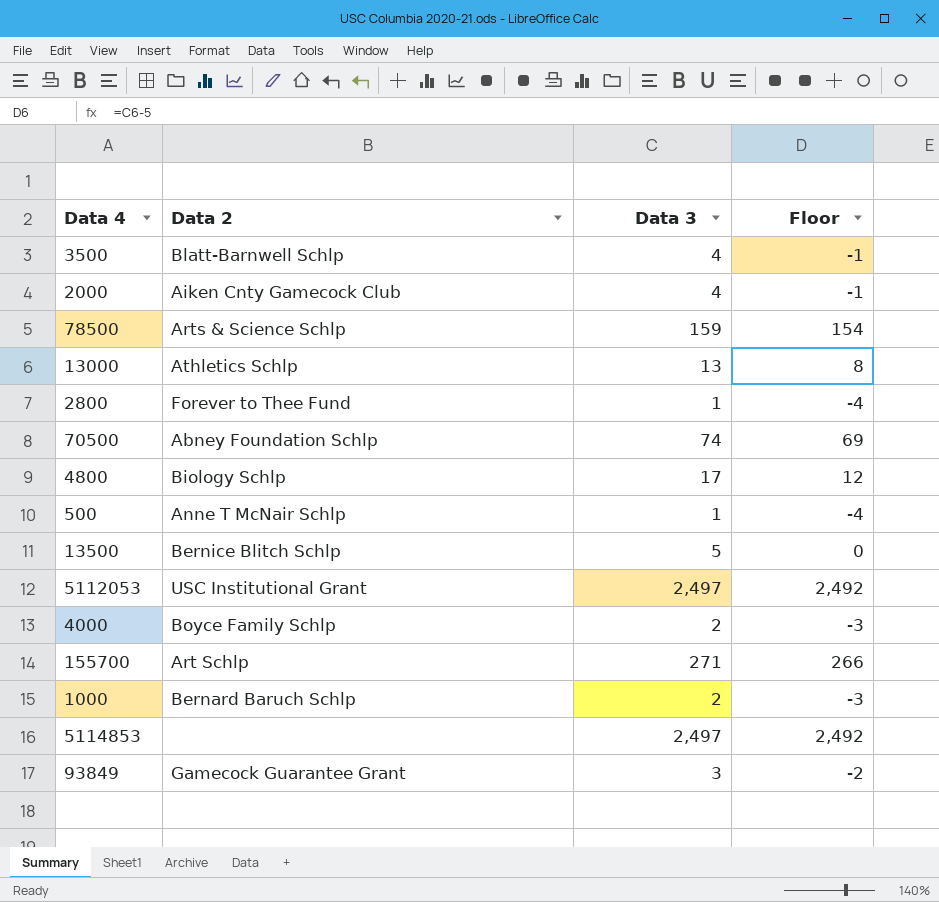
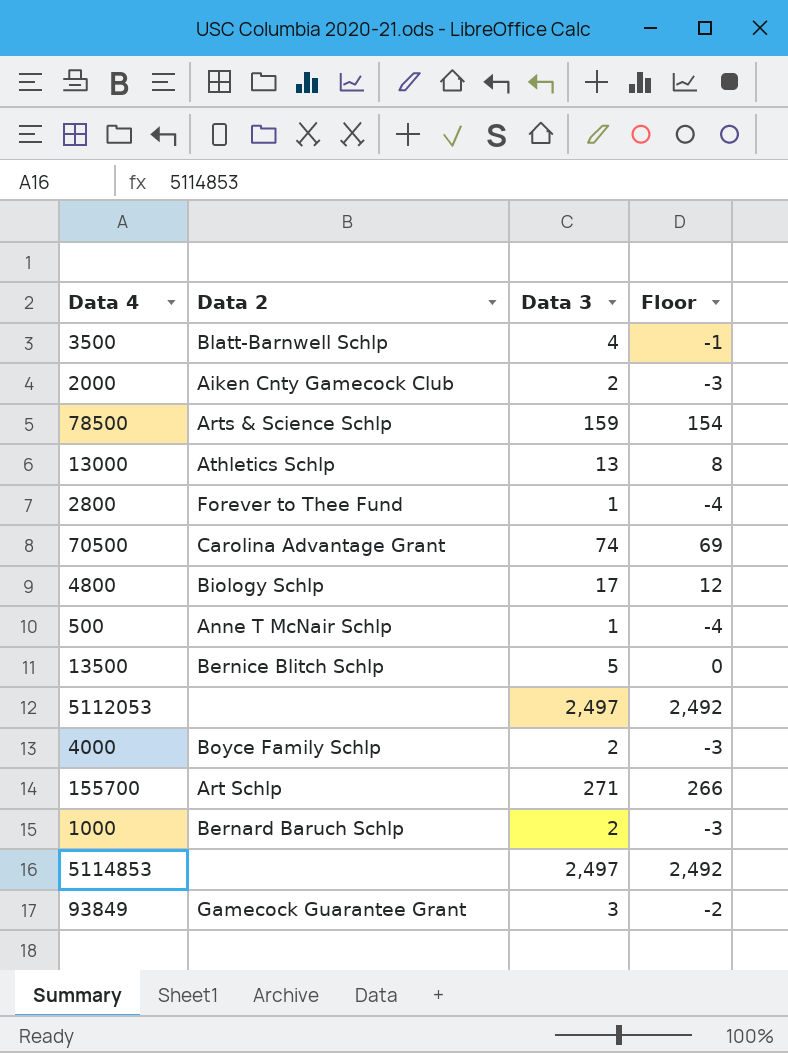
2000 | Data 3: 4 -> 2
2000 | Floor: -1 -> -3
70500 | Data 2: Abney Foundation Schlp -> Carolina Advantage Grant
5112053 | Data 2: USC Institutional Grant -> none

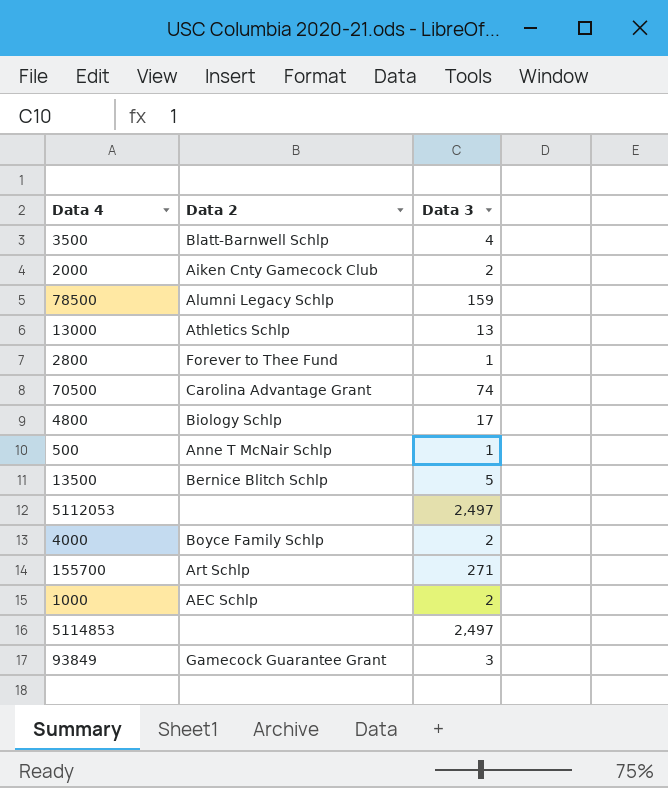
column Floor | formula: [Data 3] - 5 -> none
78500 | Data 2: Arts & Science Schlp -> Alumni Legacy Schlp
1000 | Data 2: Bernard Baruch Schlp -> AEC Schlp

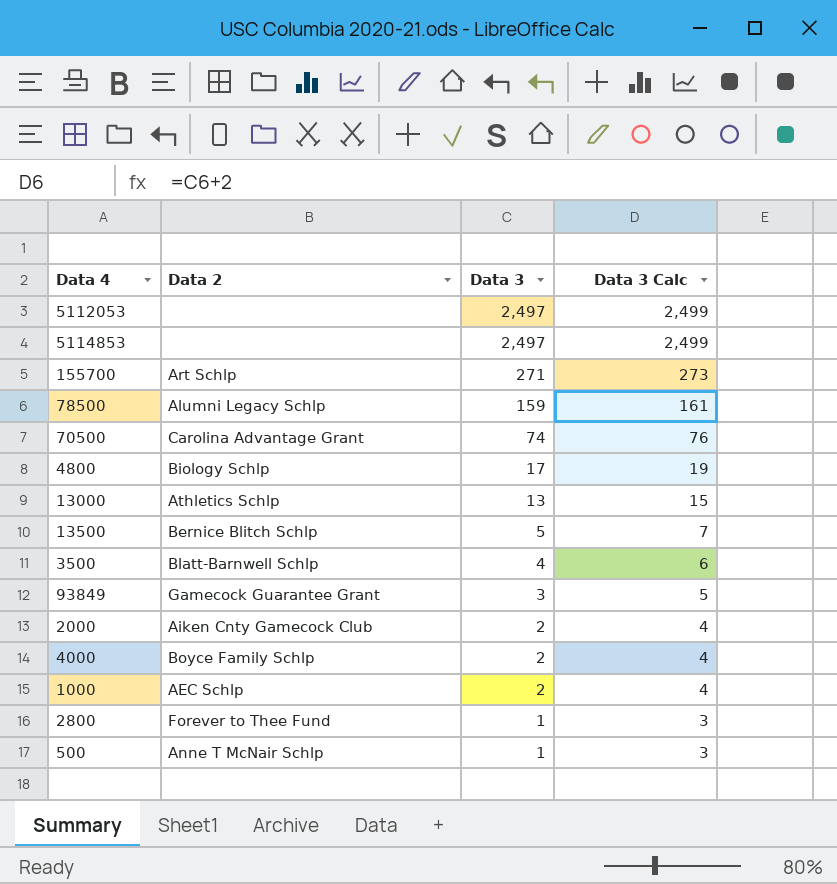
row order: none -> Data 3 descending
column Data 3 Calc | formula: none -> [Data 3] + 2

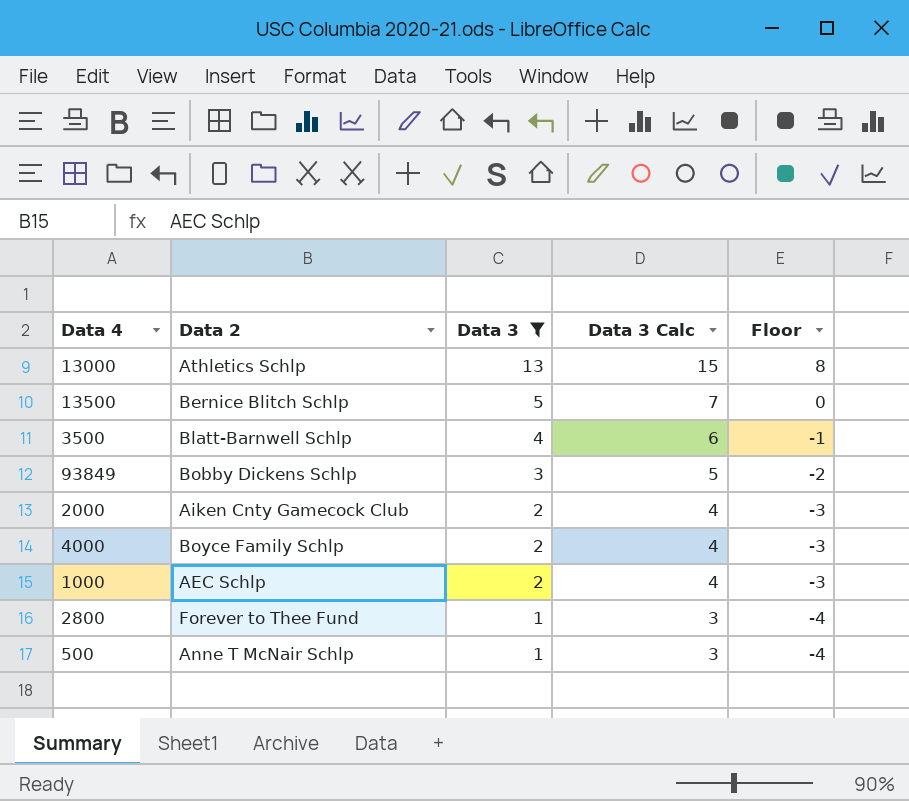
filter: none -> Data 3 <= 13
column Floor | formula: none -> [Data 3] - 5
93849 | Data 2: Gamecock Guarantee Grant -> Bobby Dickens Schlp

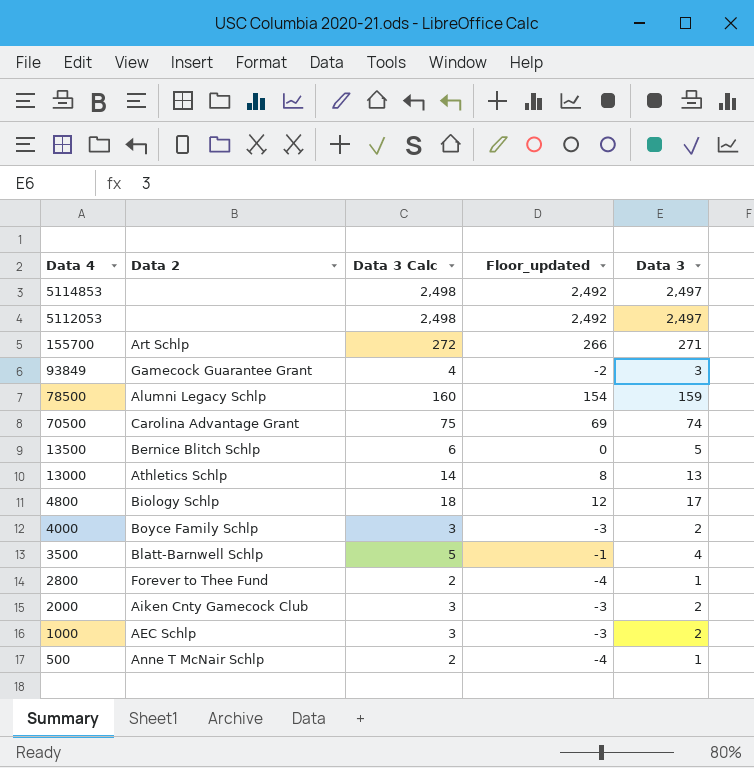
filter: Data 3 <= 13 -> none
row order: Data 3 descending -> Data 4 descending
column Data 3 Calc | formula: [Data 3] + 2 -> [Data 3] + 1
column name: Floor -> Floor_updated
column Data 3 | position: 3 -> 5
93849 | Data 2: Bobby Dickens Schlp -> Gamecock Guarantee Grant

